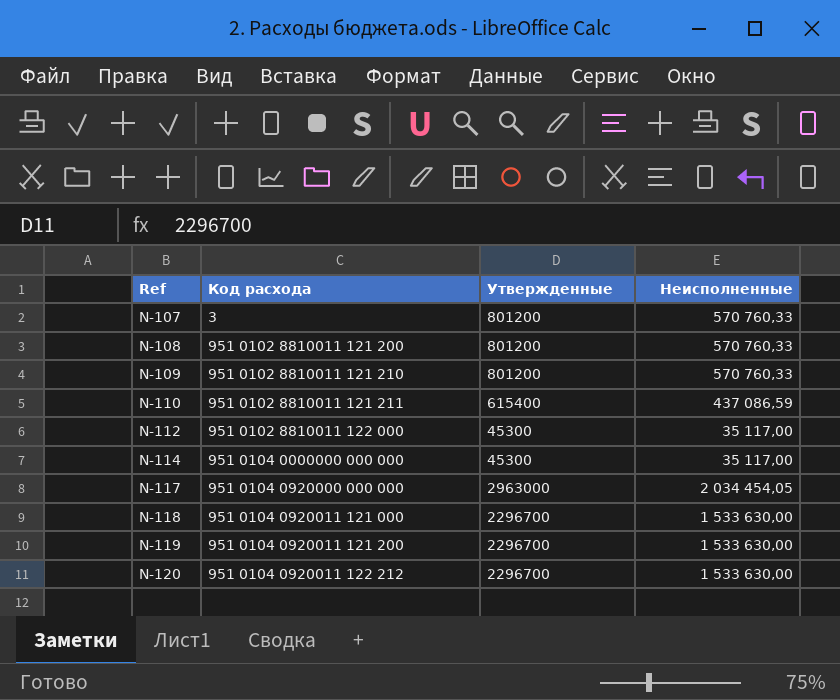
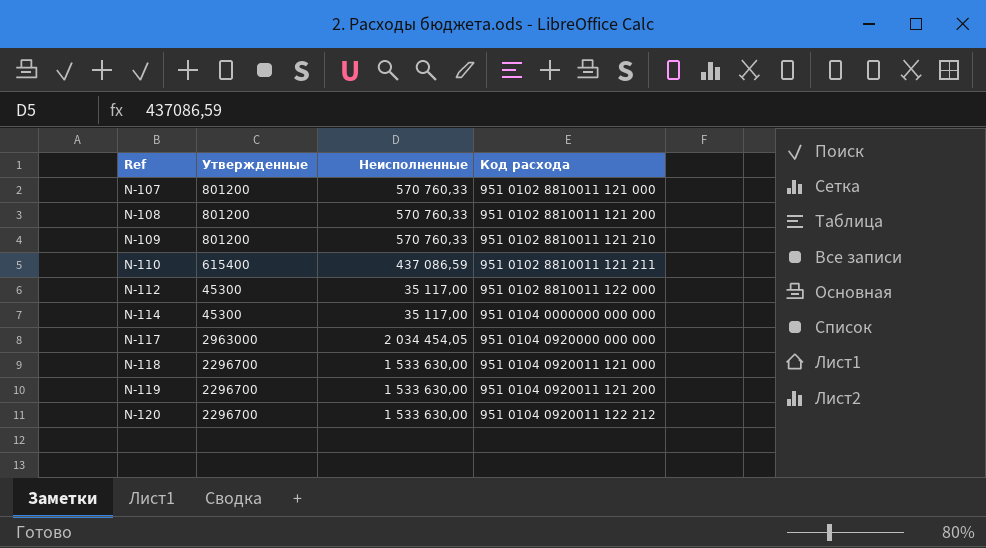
column Код расхода | position: 2 -> 4
N-107 | Код расхода: 3 -> 951 0102 8810011 121 000

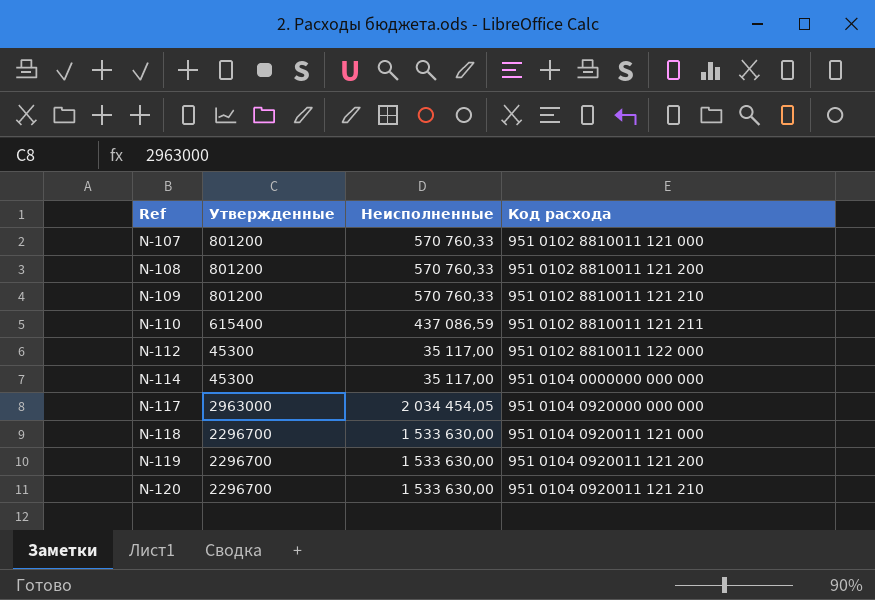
N-120 | Код расхода: 951 0104 0920011 122 212 -> 951 0104 0920011 121 210

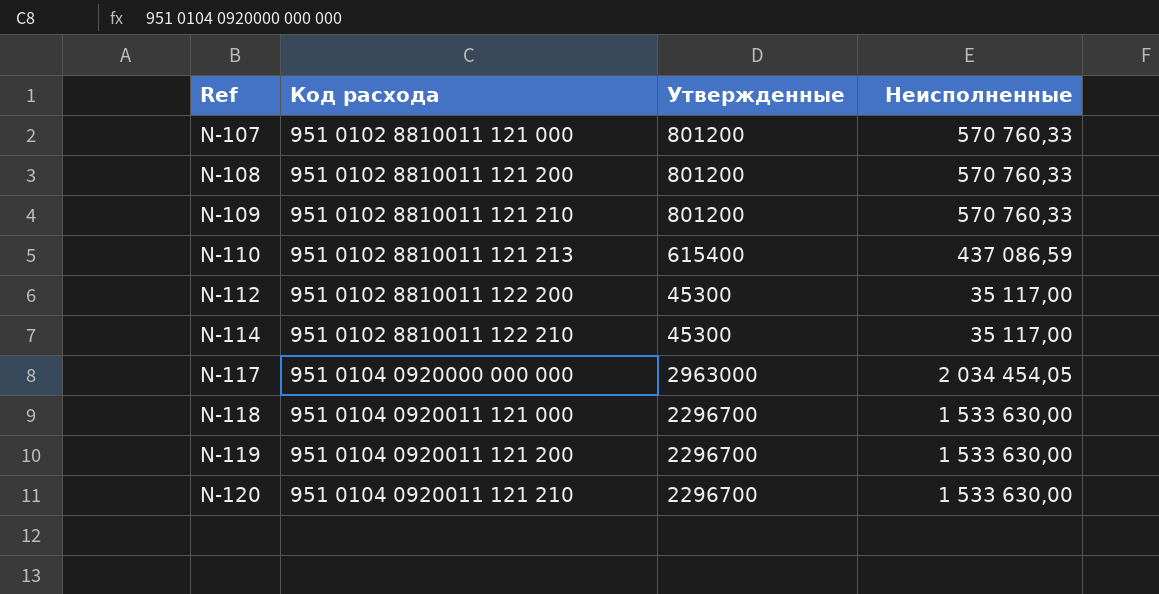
column Код расхода | position: 4 -> 2
N-110 | Код расхода: 951 0102 8810011 121 211 -> 951 0102 8810011 121 213
N-112 | Код расхода: 951 0102 8810011 122 000 -> 951 0102 8810011 122 200
N-114 | Код расхода: 951 0104 0000000 000 000 -> 951 0102 8810011 122 210

